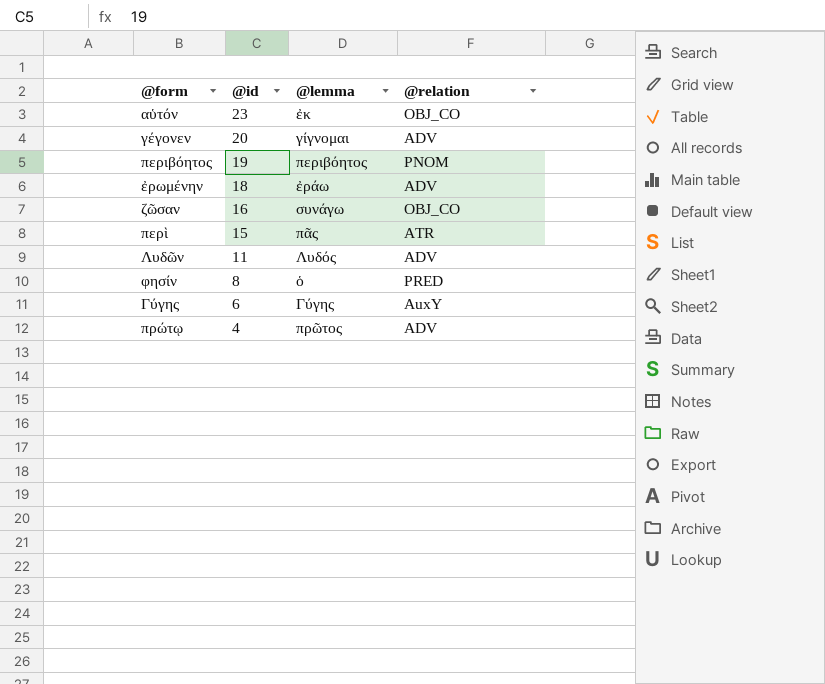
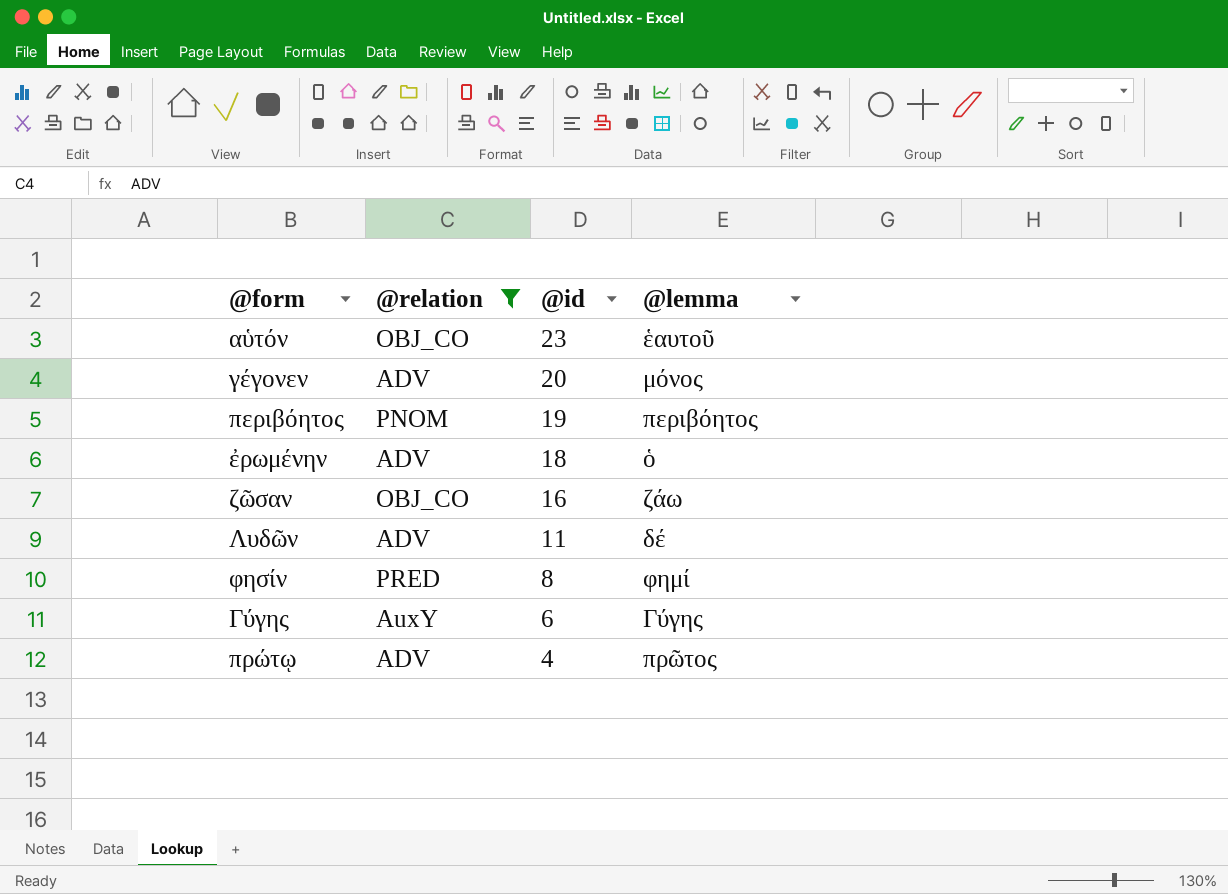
filter: none -> @relation != ATR
column @relation | position: 4 -> 2
αὑτόν | @lemma: ἐκ -> ἑαυτοῦ
γέγονεν | @lemma: γίγνομαι -> μόνος
ἐρωμένην | @lemma: ἐράω -> ὁ
ζῶσαν | @lemma: συνάγω -> ζάω
Λυδῶν | @lemma: Λυδός -> δέ
φησίν | @lemma: ὁ -> φημί

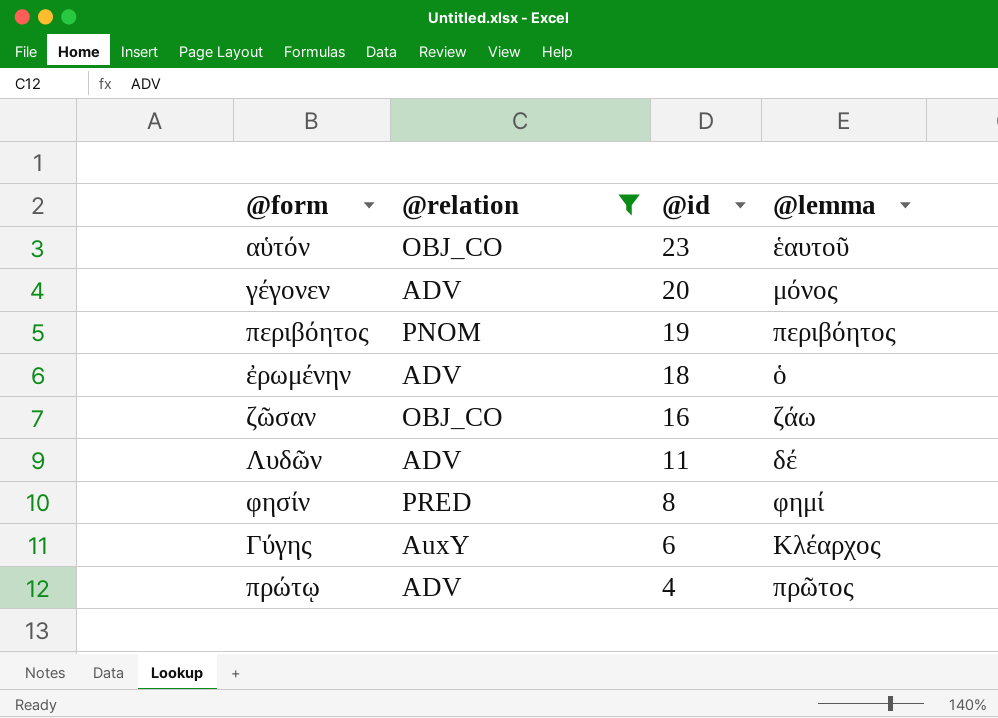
Γύγης | @lemma: Γύγης -> Κλέαρχος

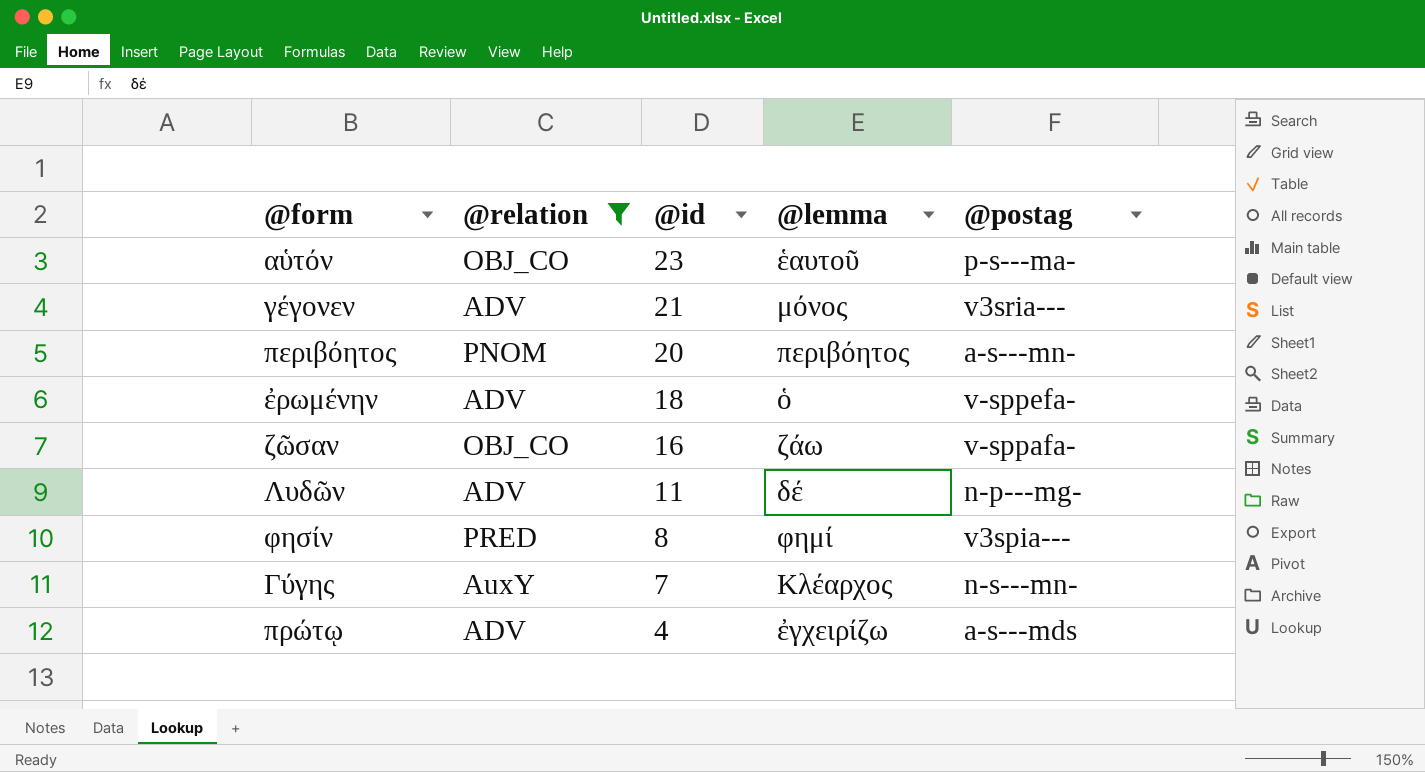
column @postag | position: none -> 5
γέγονεν | @id: 20 -> 21
περιβόητος | @id: 19 -> 20
Γύγης | @id: 6 -> 7
πρώτῳ | @lemma: πρῶτος -> ἐγχειρίζω

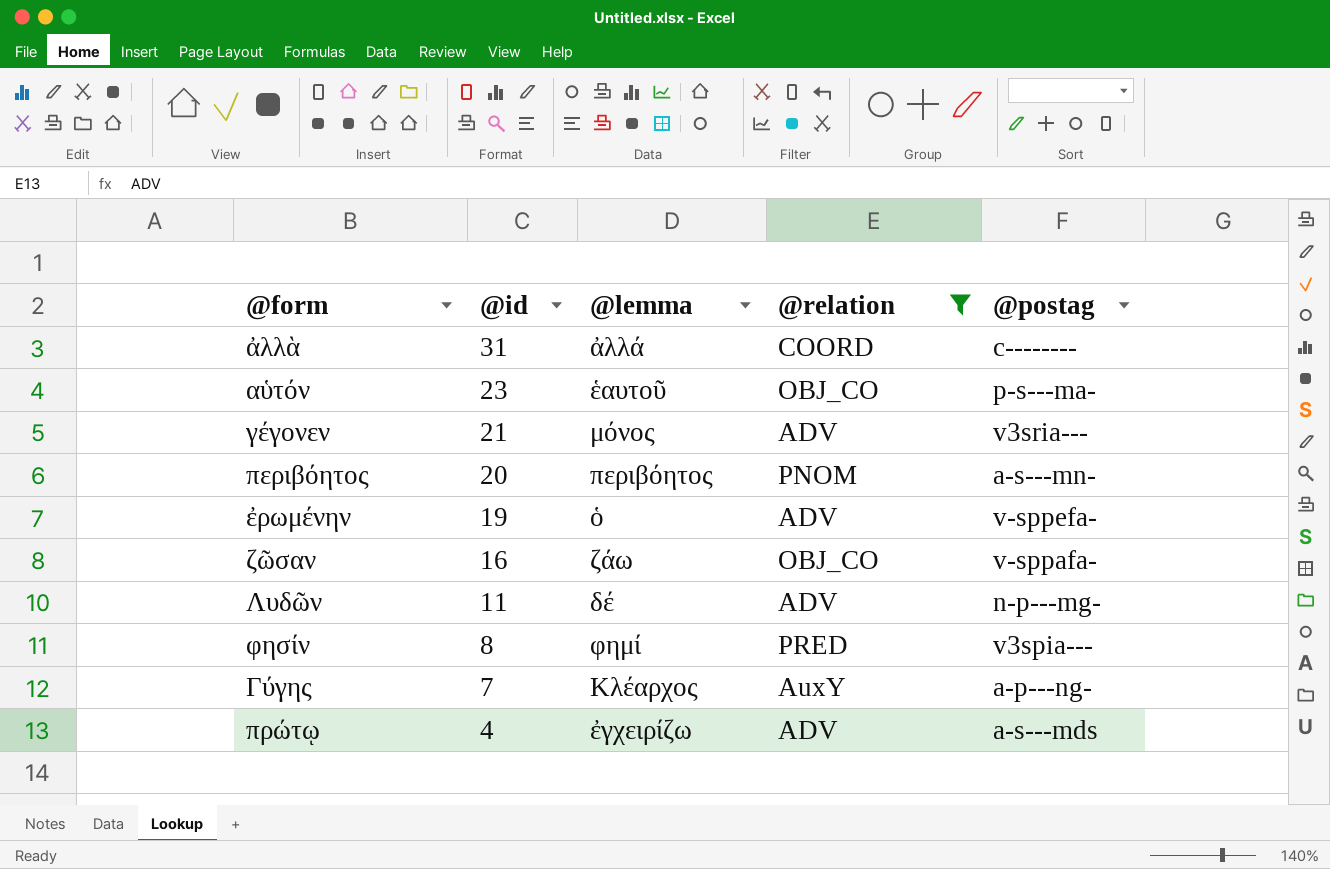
column @relation | position: 2 -> 4
row ἀλλὰ: none -> 31 | ἀλλά | COORD | c--------
ἐρωμένην | @id: 18 -> 19
Γύγης | @postag: n-s---mn- -> a-p---ng-

